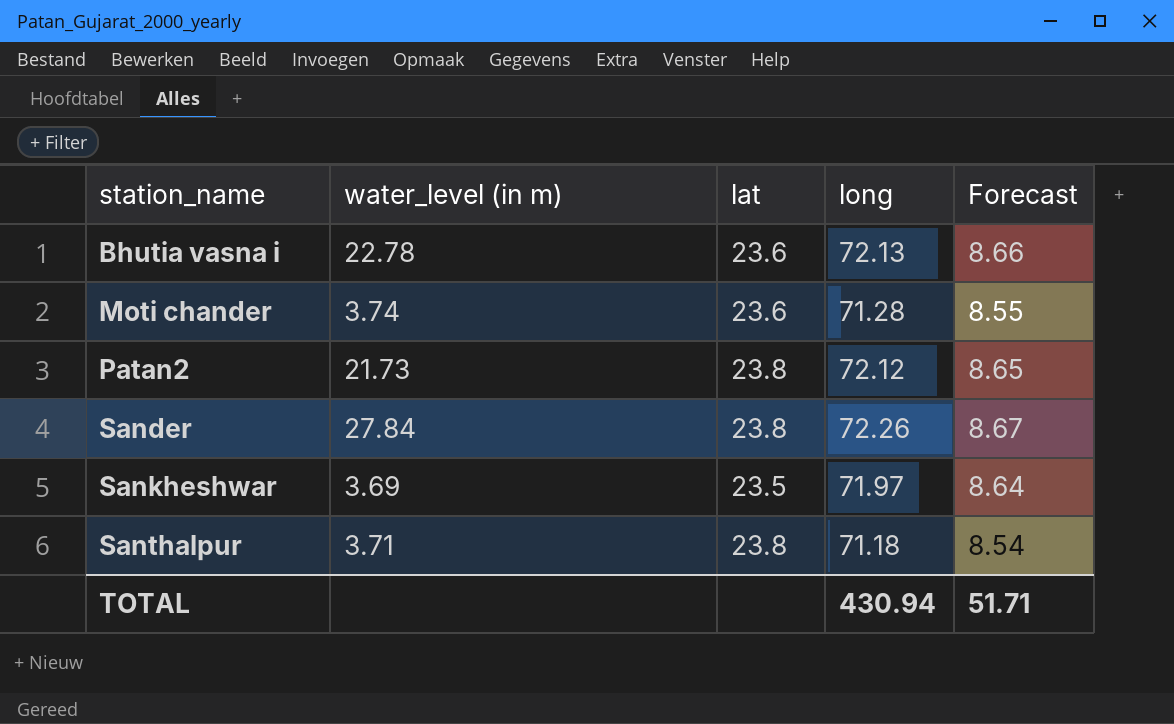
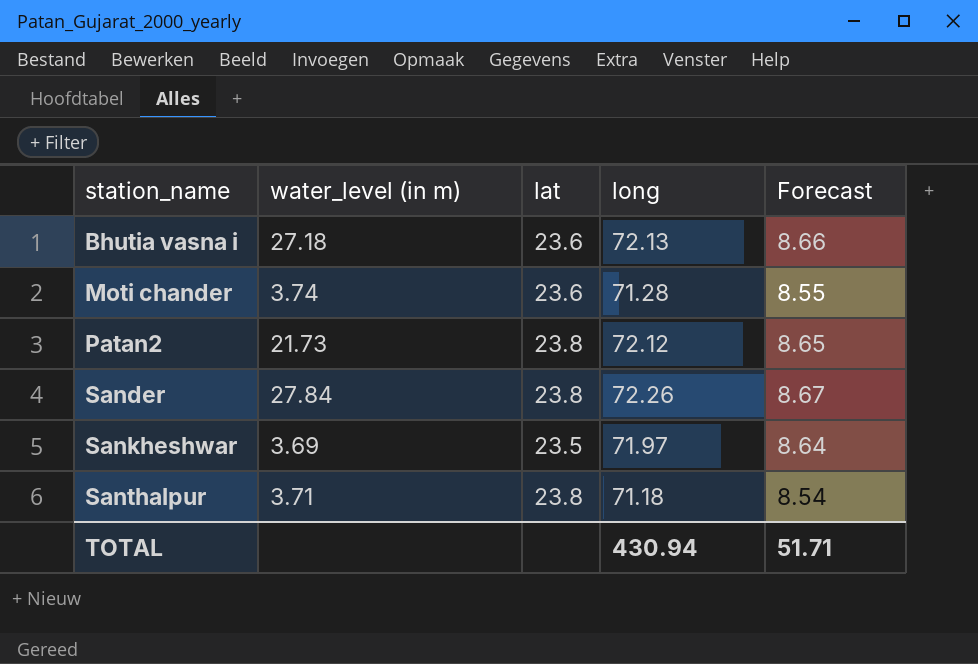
Bhutia vasna i | water_level (in m): 22.78 -> 27.18

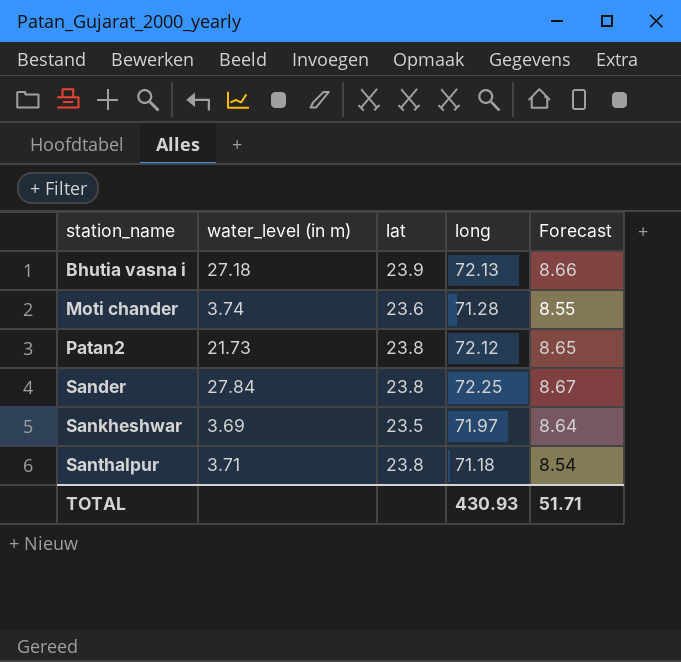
Bhutia vasna i | lat: 23.6 -> 23.9
Sander | long: 72.26 -> 72.25
TOTAL | long: 430.94 -> 430.93

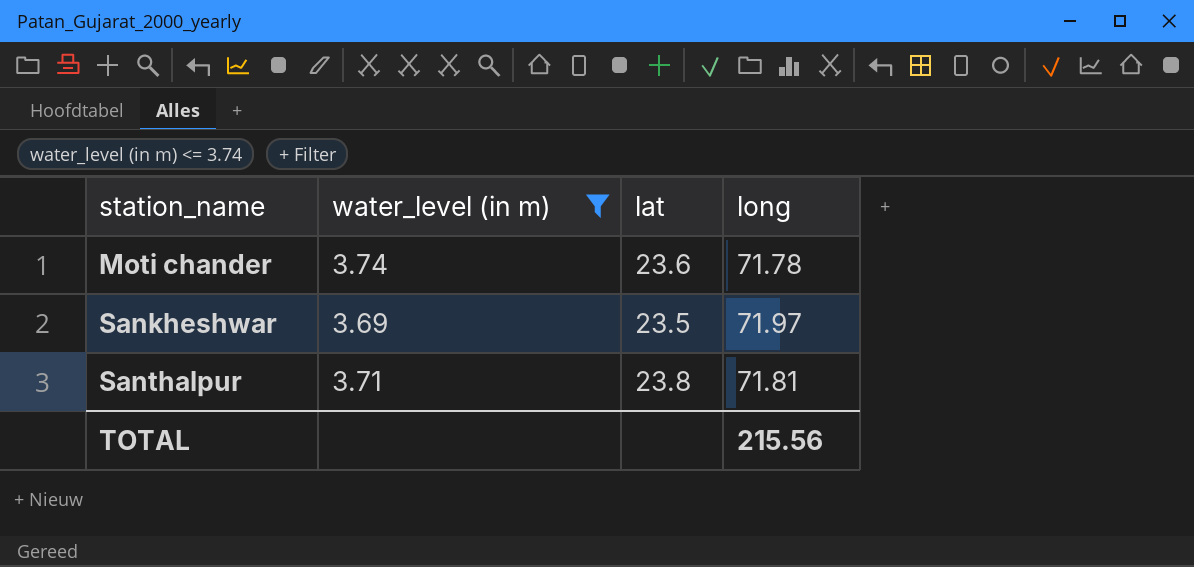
filter: none -> water_level (in m) <= 3.74
column Forecast | formula: [long] * 0.12 -> none
Moti chander | long: 71.28 -> 71.78
Santhalpur | long: 71.18 -> 71.81
TOTAL | long: 430.93 -> 215.56

